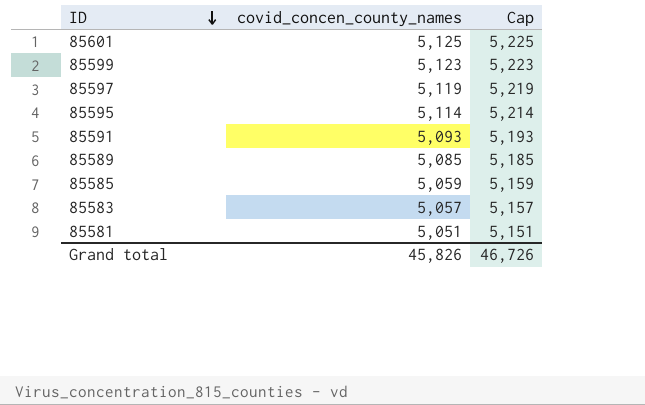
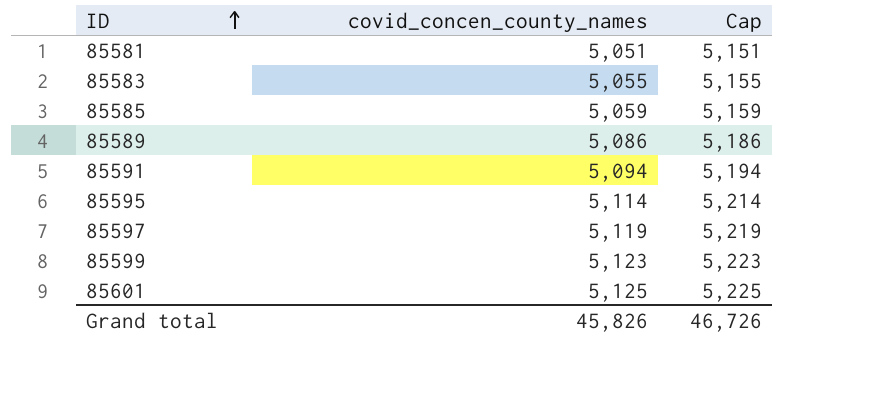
row order: ID descending -> ID ascending
85583 | covid_concen_county_names: 5,057 -> 5,055
85583 | Cap: 5,157 -> 5,155
85589 | covid_concen_county_names: 5,085 -> 5,086
85589 | Cap: 5,185 -> 5,186
85591 | covid_concen_county_names: 5,093 -> 5,094
85591 | Cap: 5,193 -> 5,194

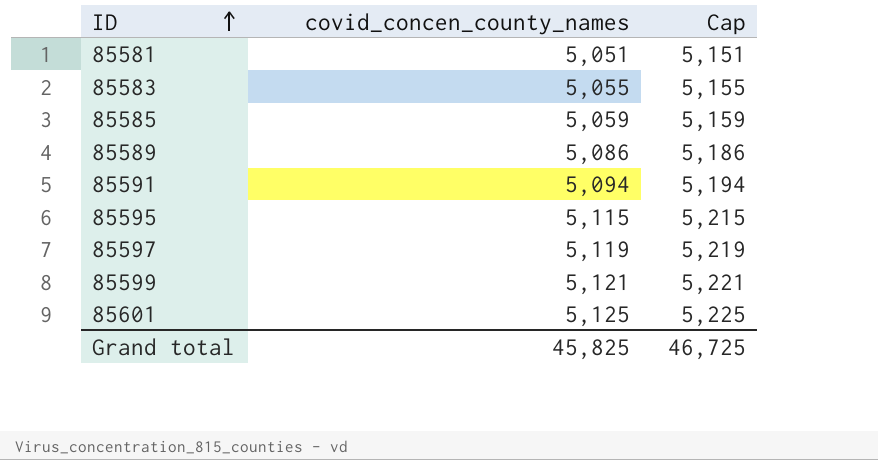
85595 | covid_concen_county_names: 5,114 -> 5,115
85595 | Cap: 5,214 -> 5,215
85599 | covid_concen_county_names: 5,123 -> 5,121
85599 | Cap: 5,223 -> 5,221
Grand total | covid_concen_county_names: 45,826 -> 45,825
Grand total | Cap: 46,726 -> 46,725

